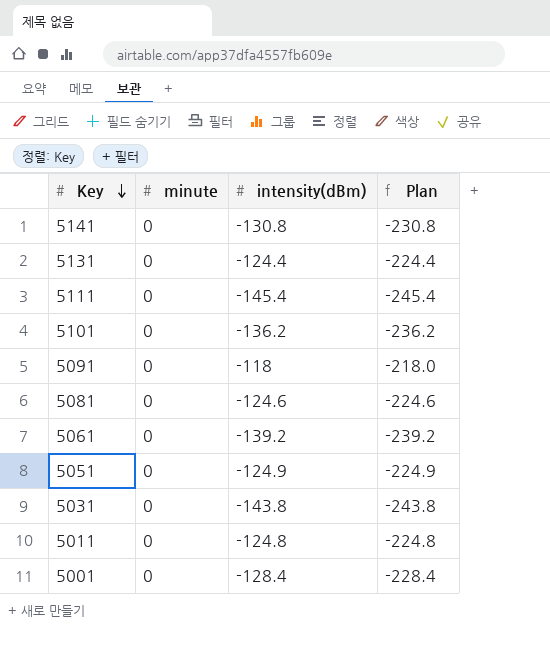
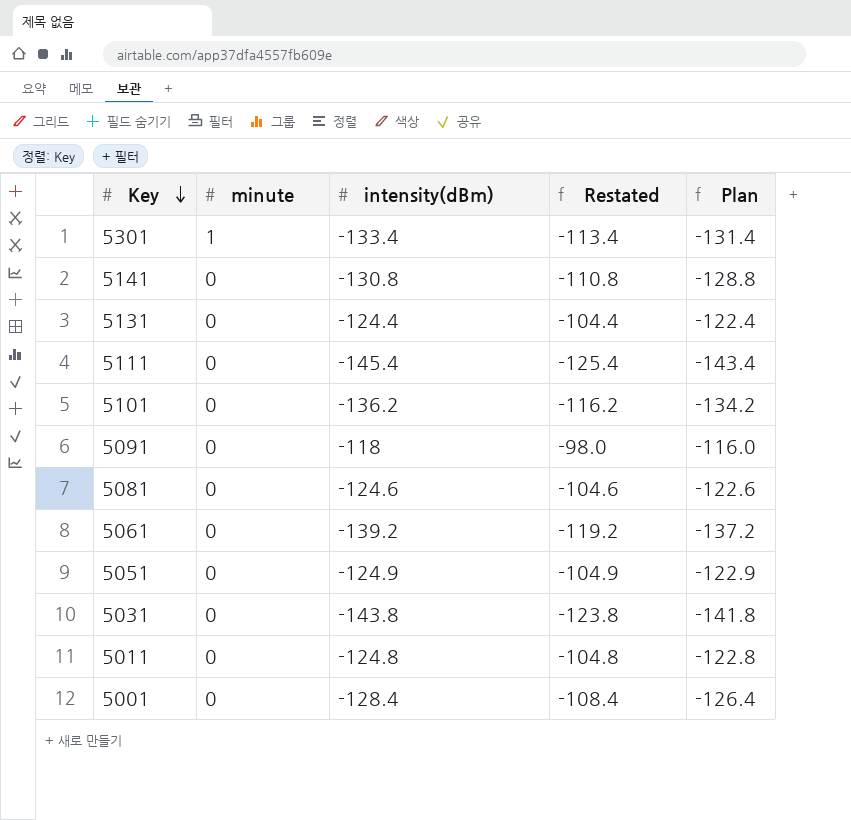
column Restated | formula: none -> [intensity(dBm)] + 20
column Plan | formula: [intensity(dBm)] - 100 -> [intensity(dBm)] + 2
row 5301: none -> 1 | -133.4 | -113.4 | -131.4

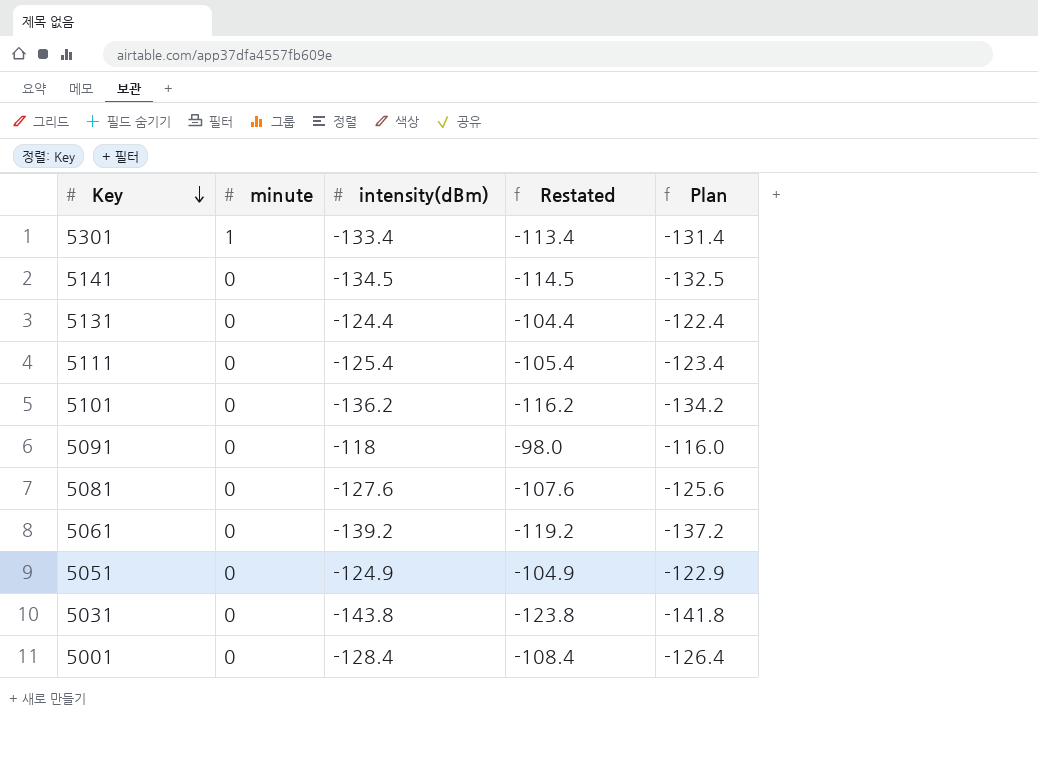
row 5011: 0 | -124.8 | -104.8 | -122.8 -> none
5141 | intensity(dBm): -130.8 -> -134.5
5141 | Restated: -110.8 -> -114.5
5141 | Plan: -128.8 -> -132.5
5111 | intensity(dBm): -145.4 -> -125.4
5111 | Restated: -125.4 -> -105.4
5111 | Plan: -143.4 -> -123.4
5081 | intensity(dBm): -124.6 -> -127.6
5081 | Restated: -104.6 -> -107.6
5081 | Plan: -122.6 -> -125.6

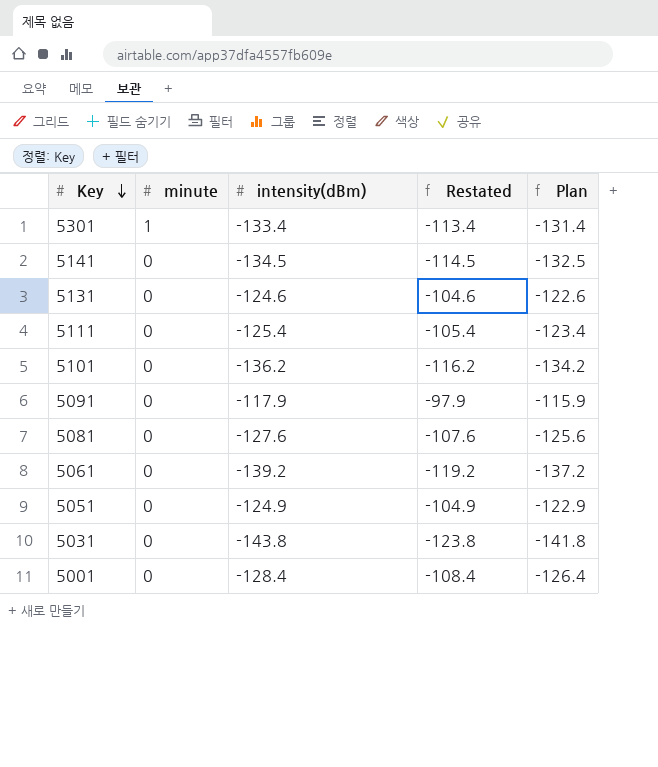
5131 | intensity(dBm): -124.4 -> -124.6
5131 | Restated: -104.4 -> -104.6
5131 | Plan: -122.4 -> -122.6
5091 | intensity(dBm): -118 -> -117.9
5091 | Restated: -98.0 -> -97.9
5091 | Plan: -116.0 -> -115.9

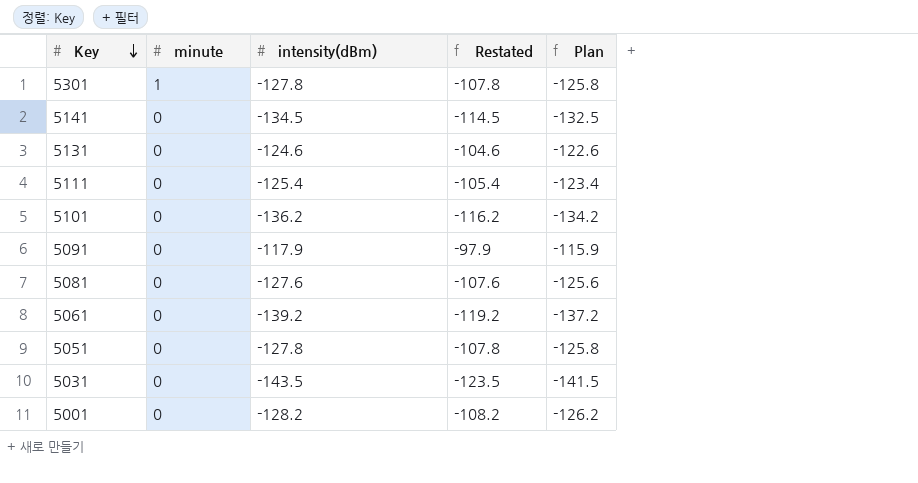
5301 | intensity(dBm): -133.4 -> -127.8
5301 | Restated: -113.4 -> -107.8
5301 | Plan: -131.4 -> -125.8
5051 | intensity(dBm): -124.9 -> -127.8
5051 | Restated: -104.9 -> -107.8
5051 | Plan: -122.9 -> -125.8
5031 | intensity(dBm): -143.8 -> -143.5
5031 | Restated: -123.8 -> -123.5
5031 | Plan: -141.8 -> -141.5
5001 | intensity(dBm): -128.4 -> -128.2
5001 | Restated: -108.4 -> -108.2
5001 | Plan: -126.4 -> -126.2

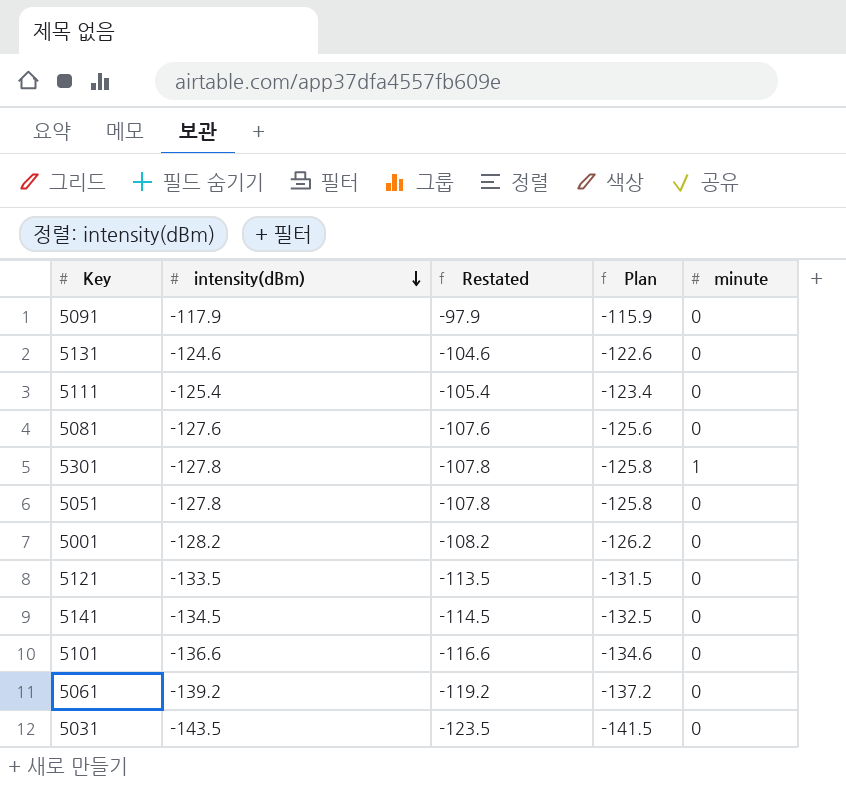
row order: Key descending -> intensity(dBm) descending
column minute | position: 2 -> 5
row 5121: none -> -133.5 | -113.5 | -131.5 | 0
5101 | intensity(dBm): -136.2 -> -136.6
5101 | Restated: -116.2 -> -116.6
5101 | Plan: -134.2 -> -134.6

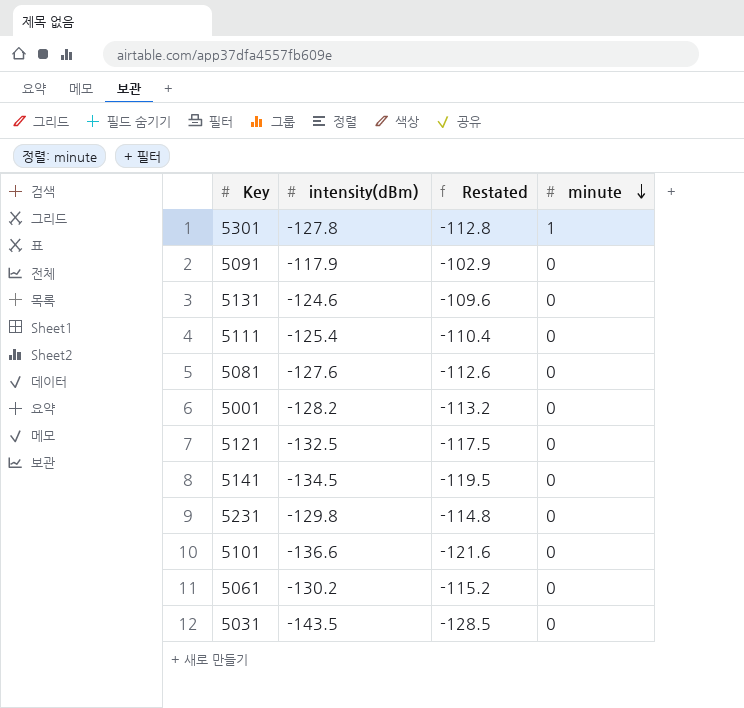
row order: intensity(dBm) descending -> minute descending
column Plan | formula: [intensity(dBm)] + 2 -> none
column Restated | formula: [intensity(dBm)] + 20 -> [intensity(dBm)] + 15
row 5051: -127.8 | -107.8 | -125.8 | 0 -> none
5121 | intensity(dBm): -133.5 -> -132.5
row 5231: none -> -129.8 | -114.8 | 0
5061 | intensity(dBm): -139.2 -> -130.2

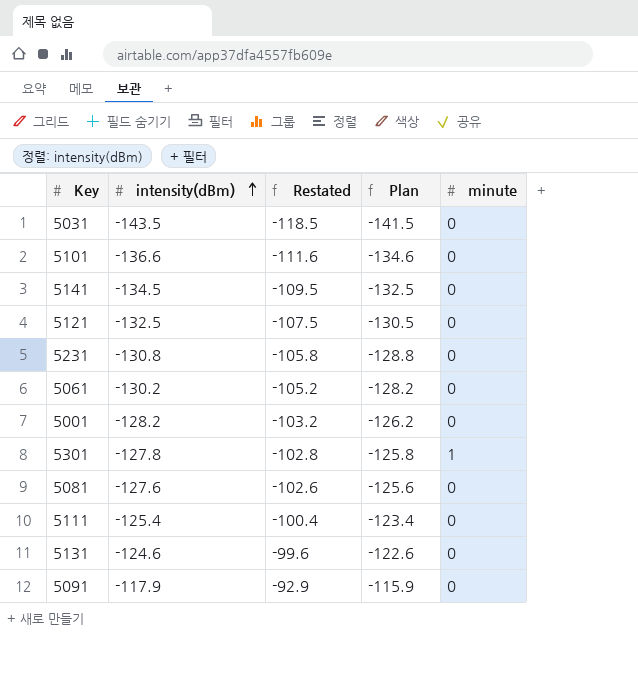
row order: minute descending -> intensity(dBm) ascending
column Restated | formula: [intensity(dBm)] + 15 -> [intensity(dBm)] + 25
column Plan | formula: none -> [intensity(dBm)] + 2
5231 | intensity(dBm): -129.8 -> -130.8

